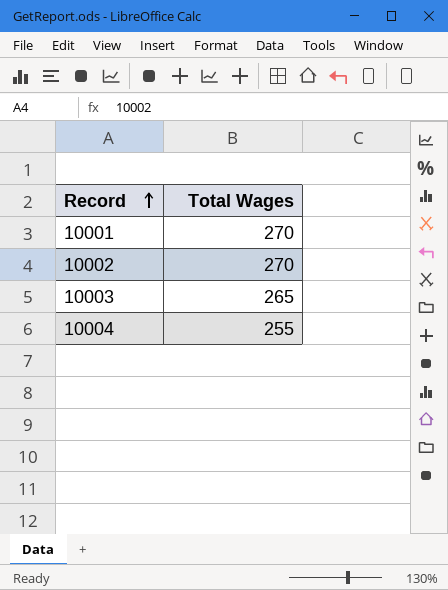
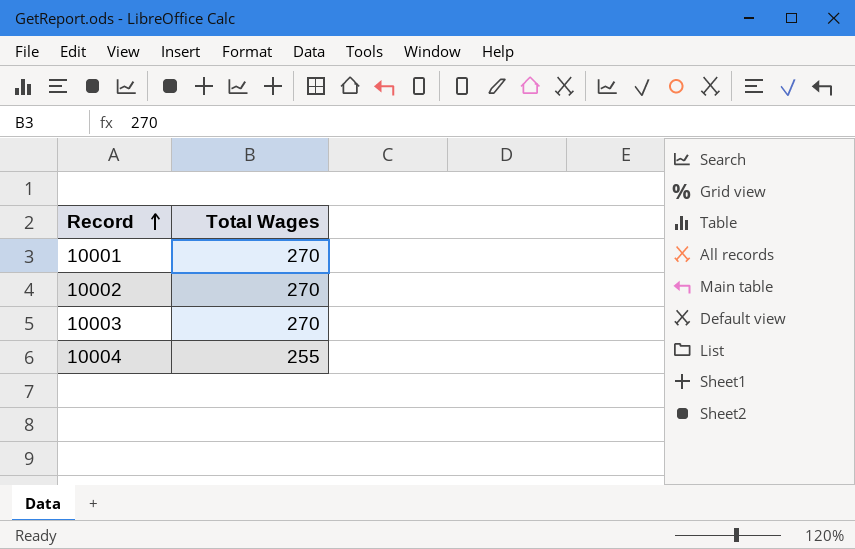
10003 | Total Wages: 265 -> 270

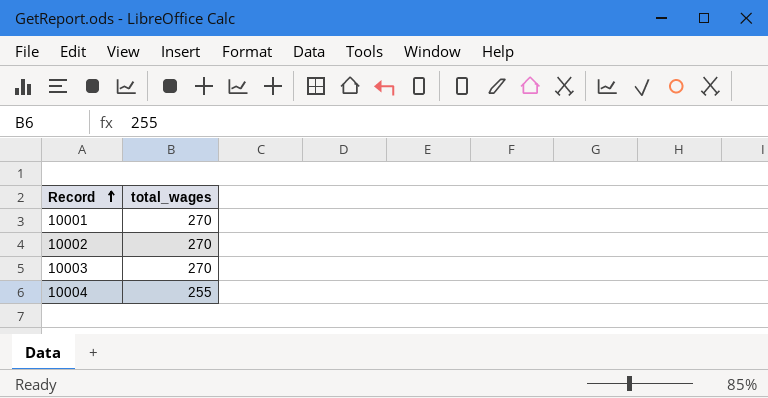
column name: Total Wages -> total_wages

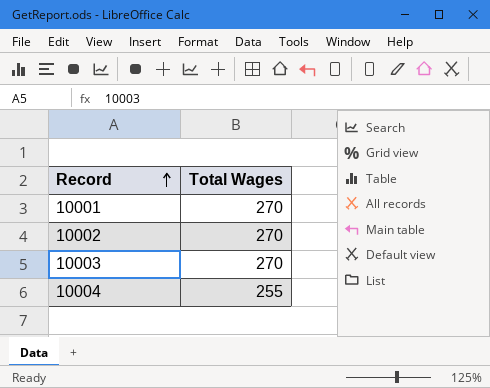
column name: total_wages -> Total Wages

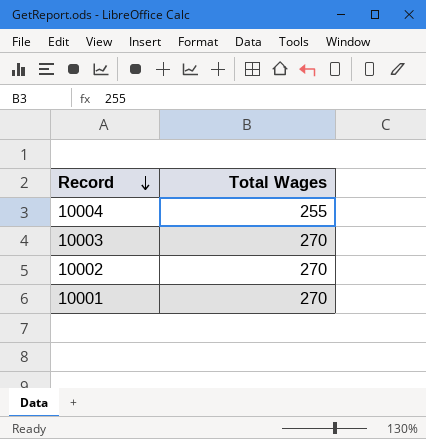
row order: Record ascending -> Record descending

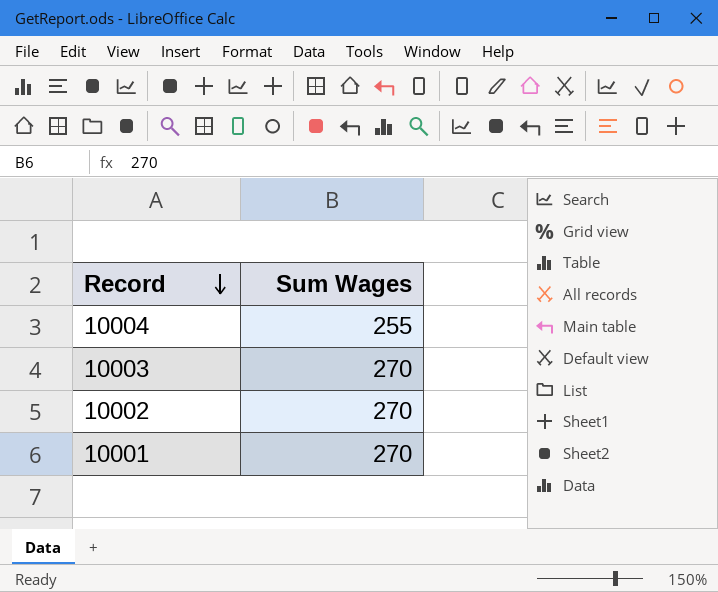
column name: Total Wages -> Sum Wages

